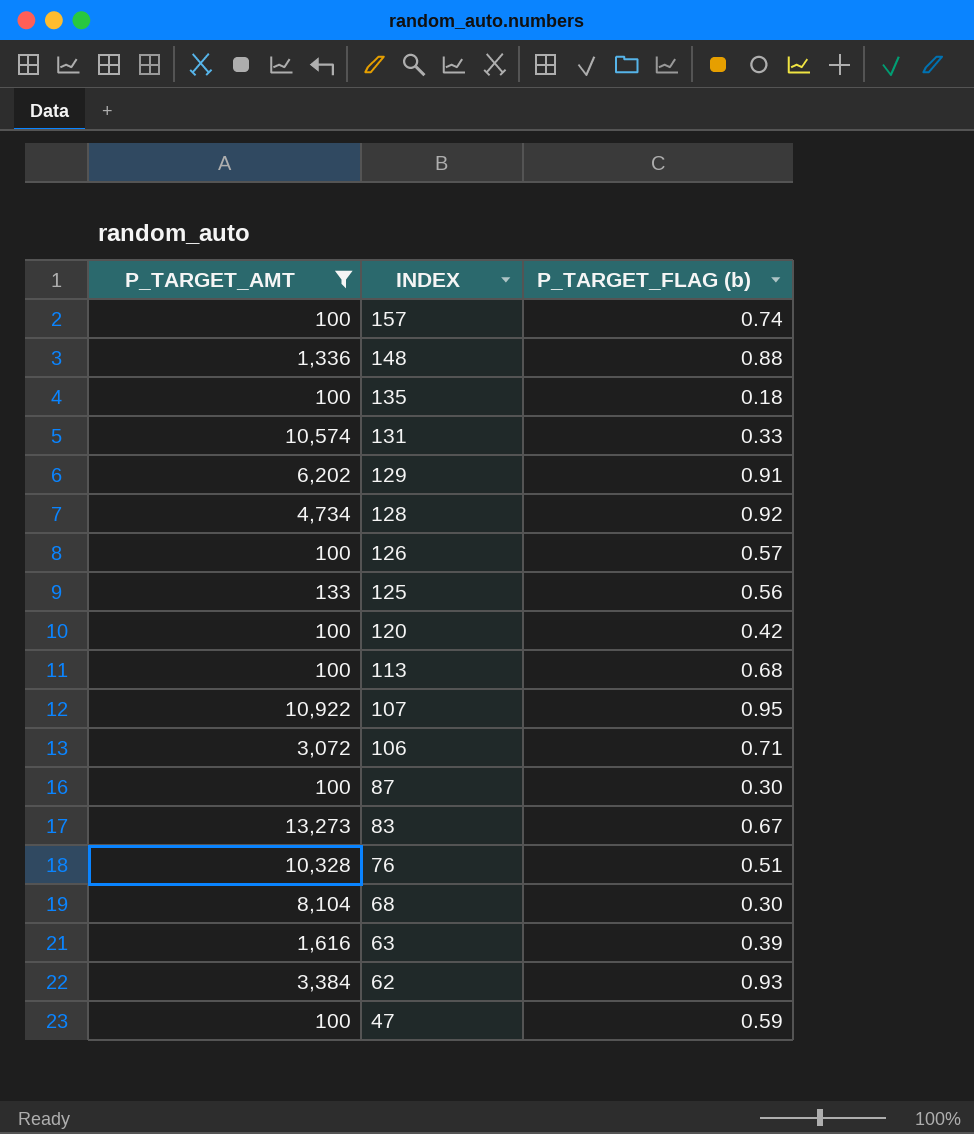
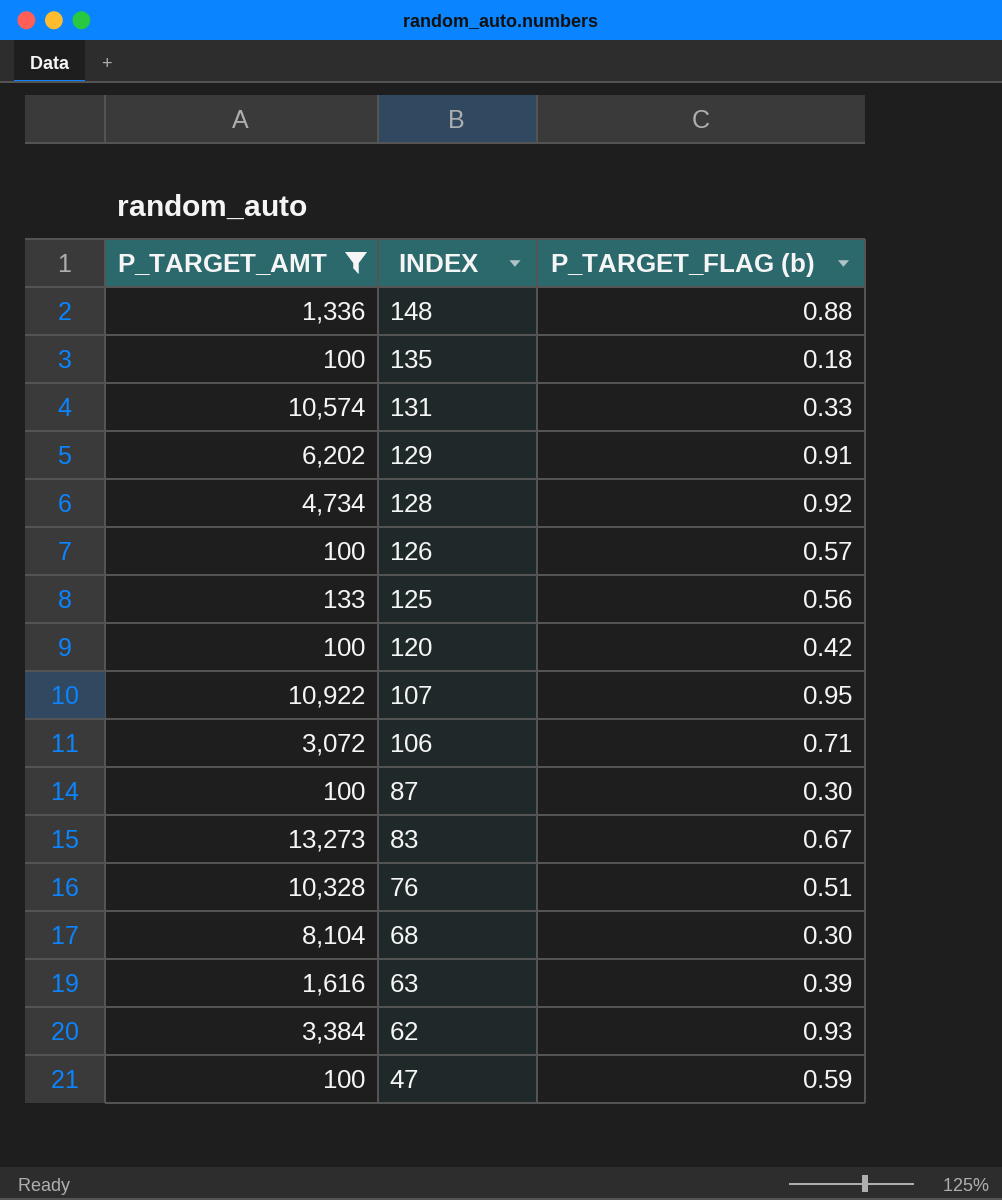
row 157: 100 | 0.74 -> none
row 113: 100 | 0.68 -> none

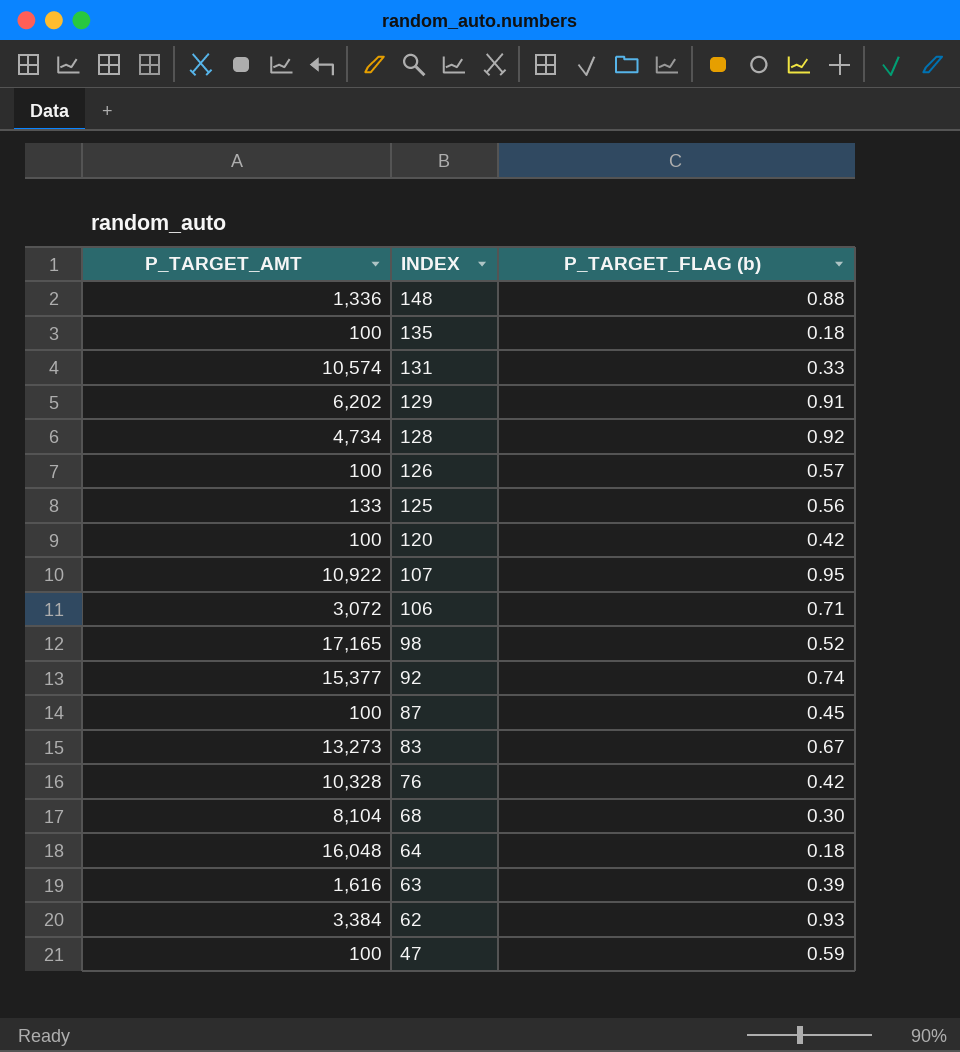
filter: P_TARGET_AMT <= 13,273 -> none
87 | P_TARGET_FLAG (b): 0.30 -> 0.45
76 | P_TARGET_FLAG (b): 0.51 -> 0.42

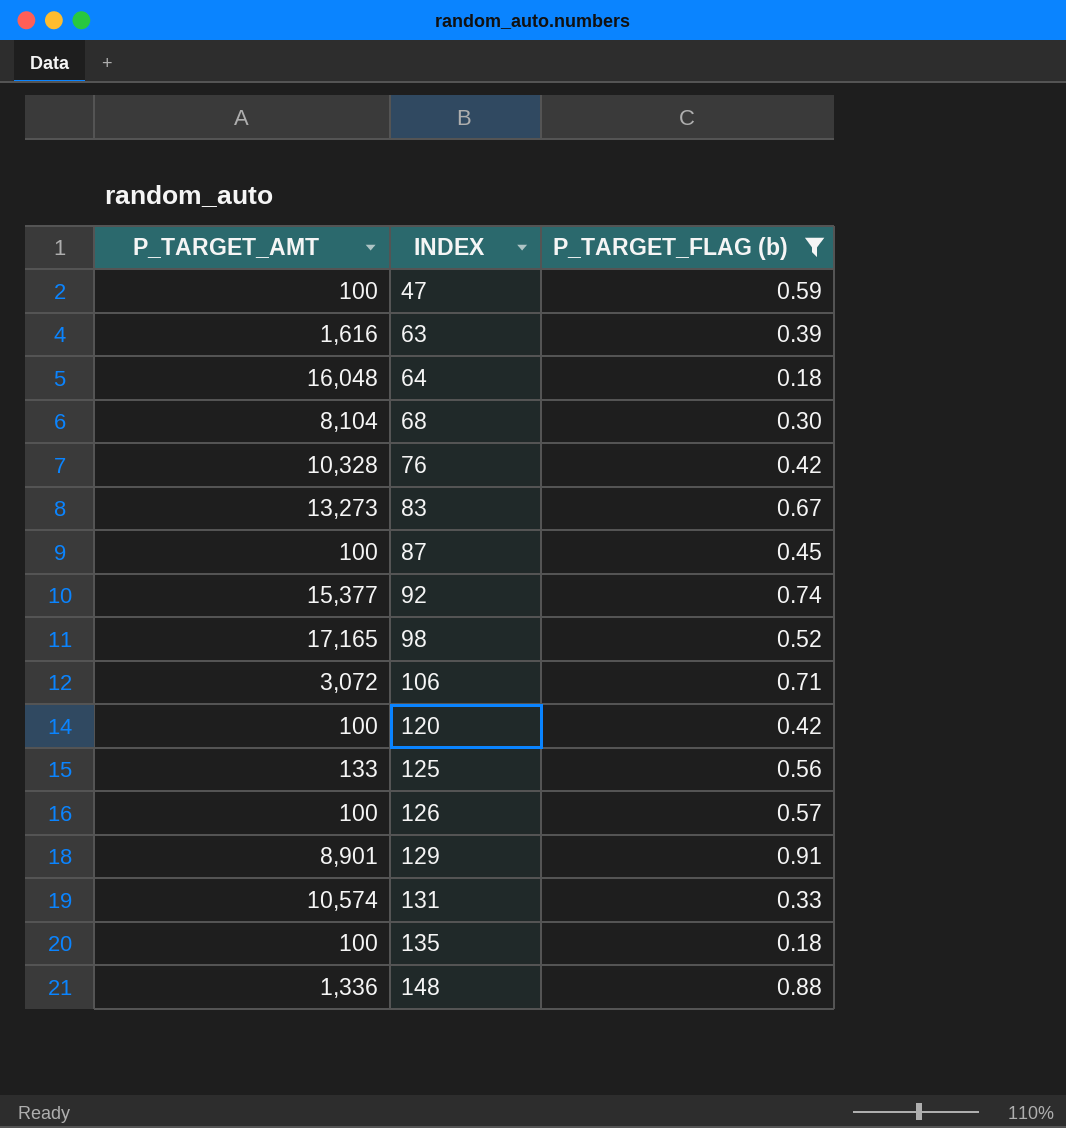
filter: none -> P_TARGET_FLAG (b) <= 0.91
row order: INDEX descending -> INDEX ascending
129 | P_TARGET_AMT: 6,202 -> 8,901

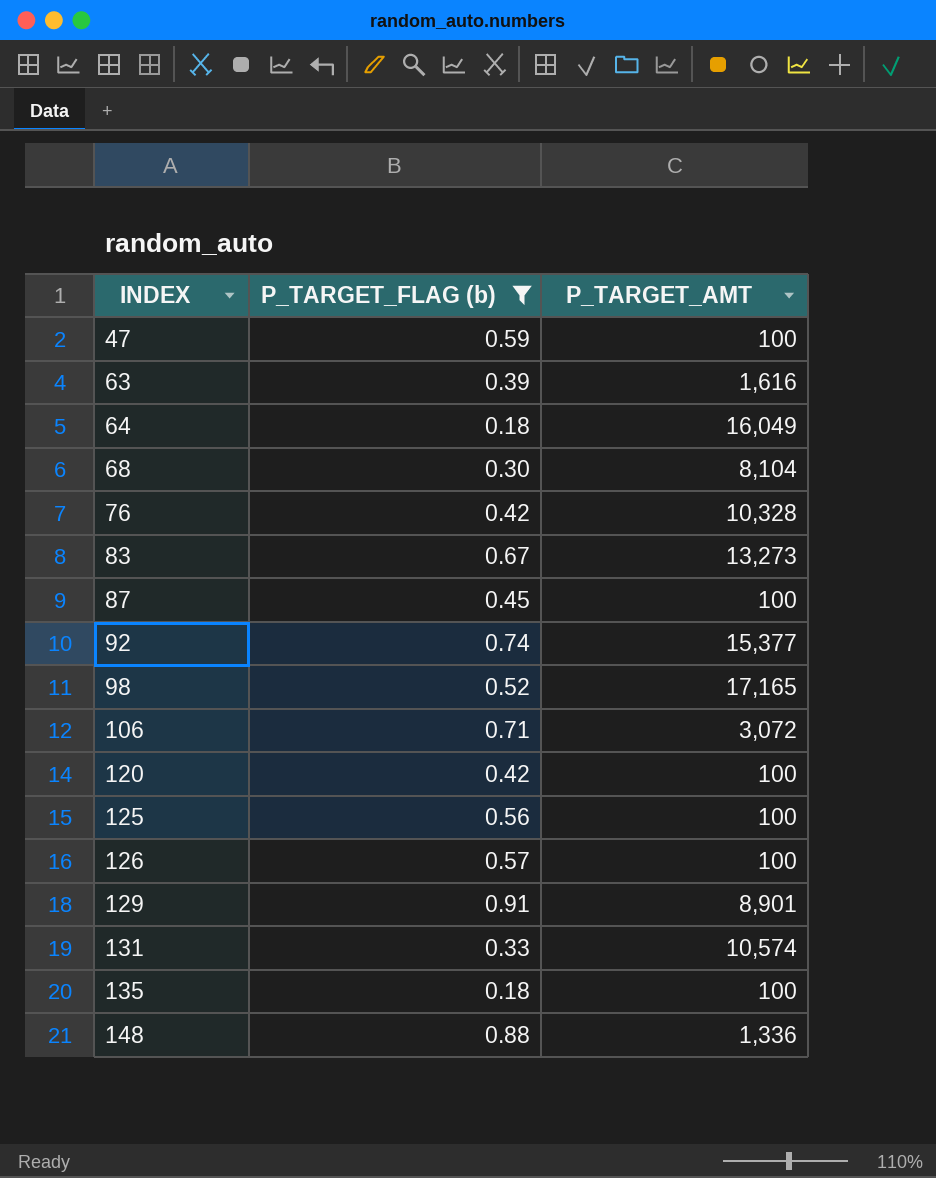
column P_TARGET_AMT | position: 1 -> 3
64 | P_TARGET_AMT: 16,048 -> 16,049
125 | P_TARGET_AMT: 133 -> 100

